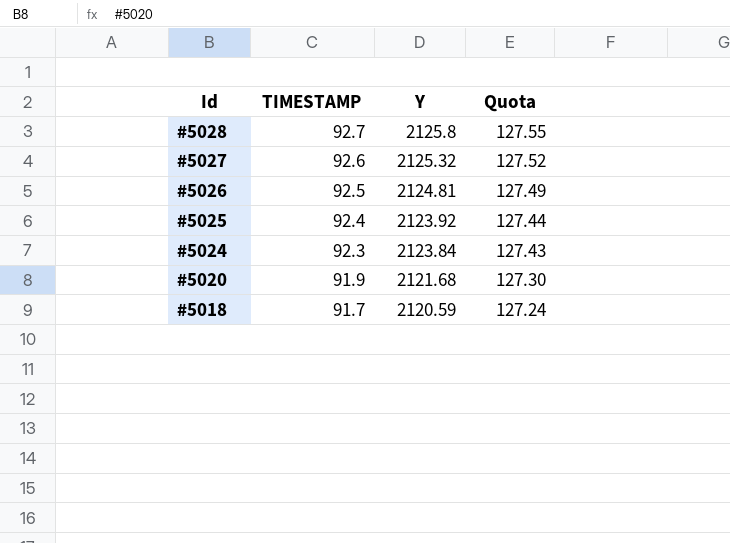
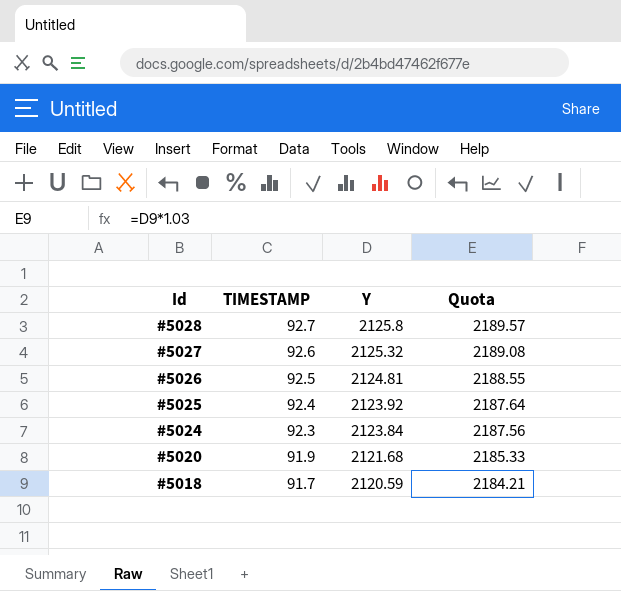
column Quota | formula: [Y] * 0.06 -> [Y] * 1.03

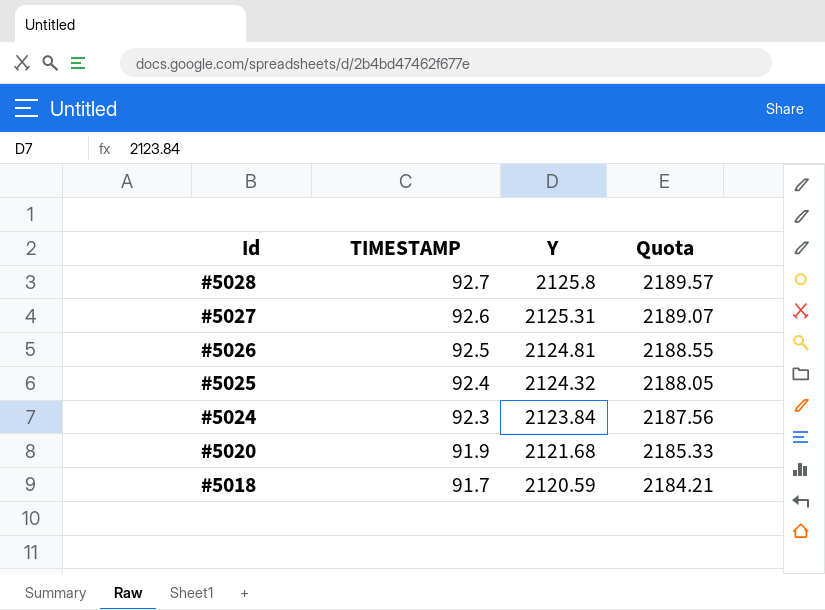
#5027 | Y: 2125.32 -> 2125.31
#5027 | Quota: 2189.08 -> 2189.07
#5025 | Y: 2123.92 -> 2124.32
#5025 | Quota: 2187.64 -> 2188.05

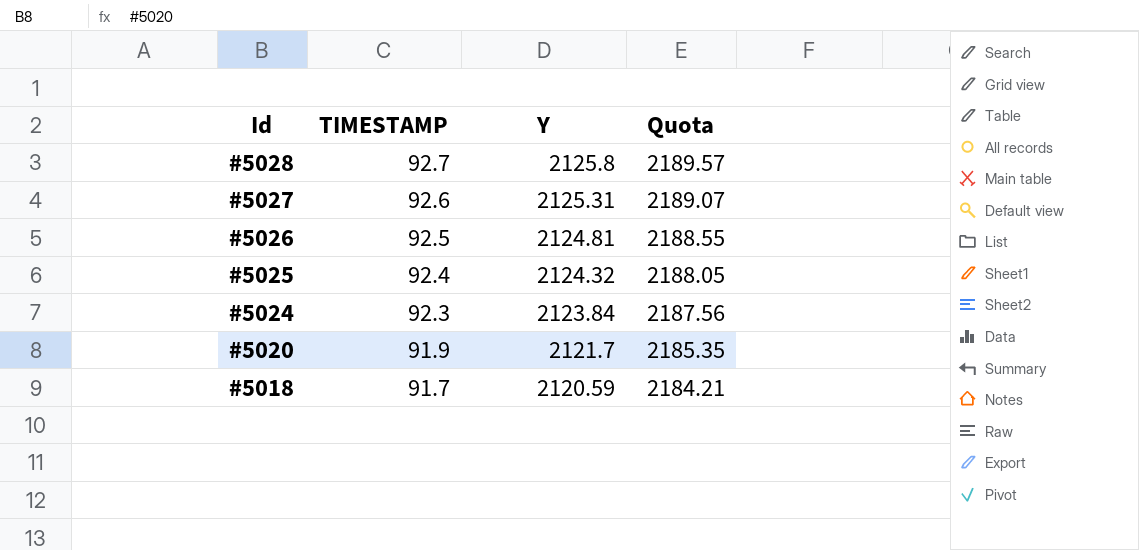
#5020 | Y: 2121.68 -> 2121.7
#5020 | Quota: 2185.33 -> 2185.35

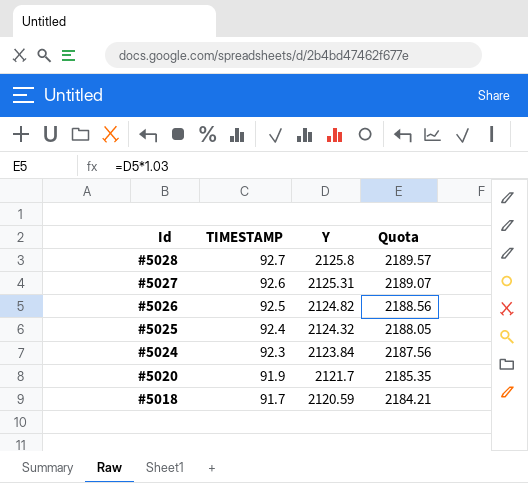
#5026 | Y: 2124.81 -> 2124.82
#5026 | Quota: 2188.55 -> 2188.56

